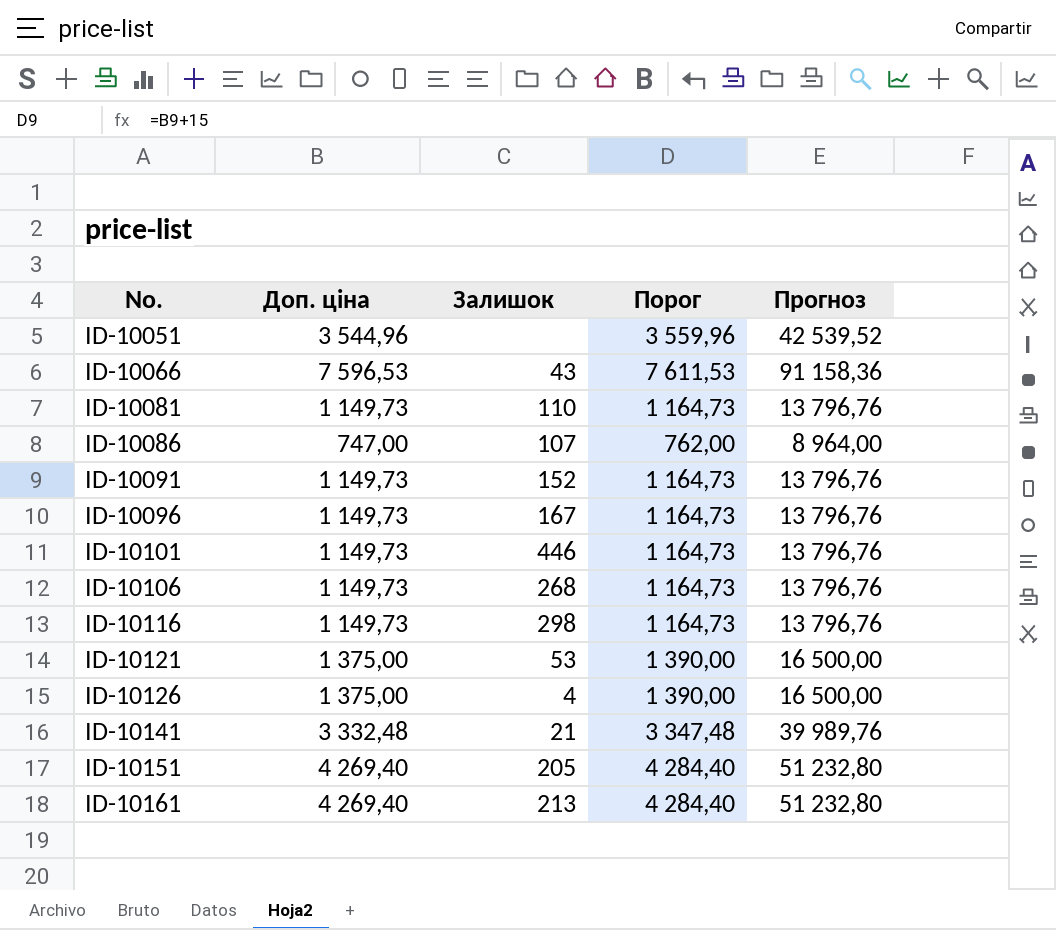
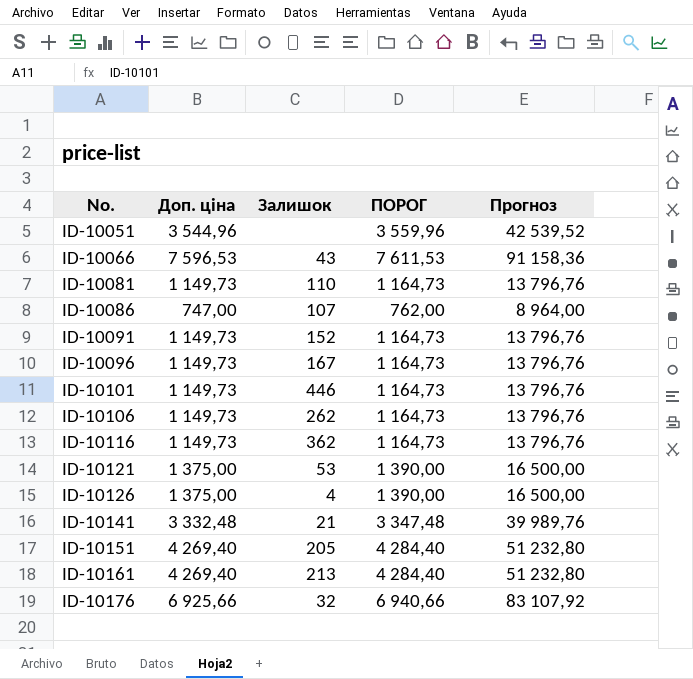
column name: Порог -> ПОРОГ
ID-10106 | Залишок: 268 -> 262
ID-10116 | Залишок: 298 -> 362
row ID-10176: none -> 6 925,66 | 32 | 6 940,66 | 83 107,92

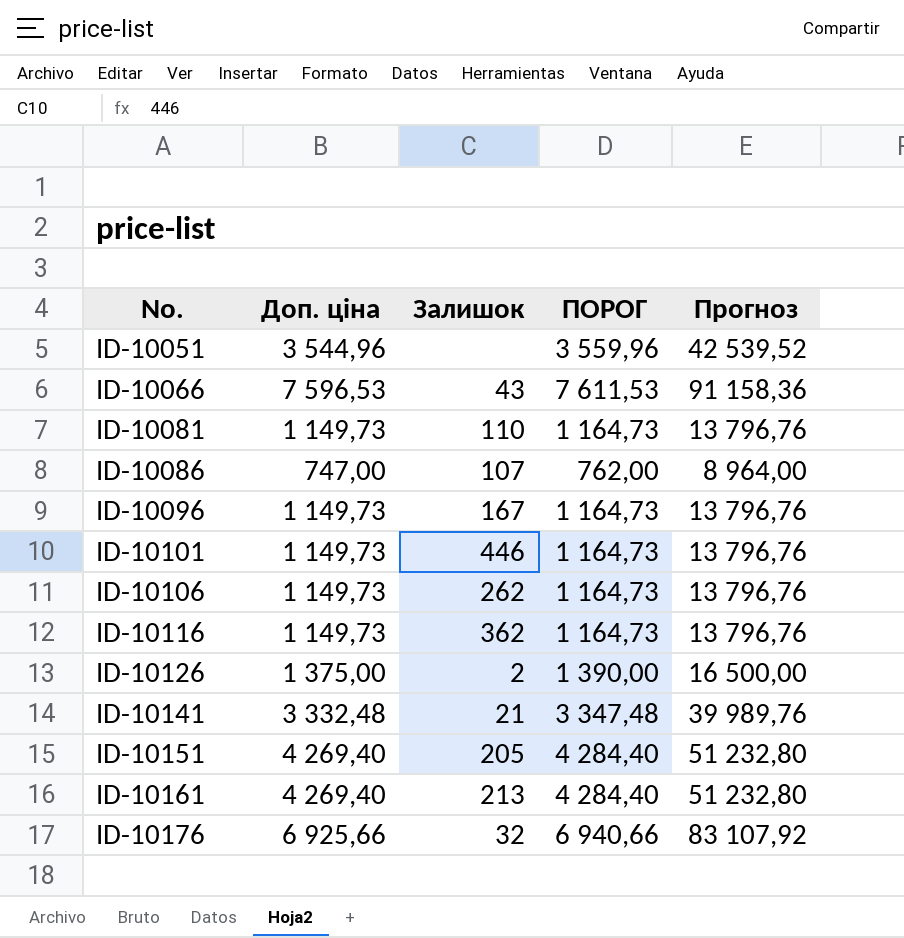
row ID-10091: 1 149,73 | 152 | 1 164,73 | 13 796,76 -> none
row ID-10121: 1 375,00 | 53 | 1 390,00 | 16 500,00 -> none
ID-10126 | Залишок: 4 -> 2

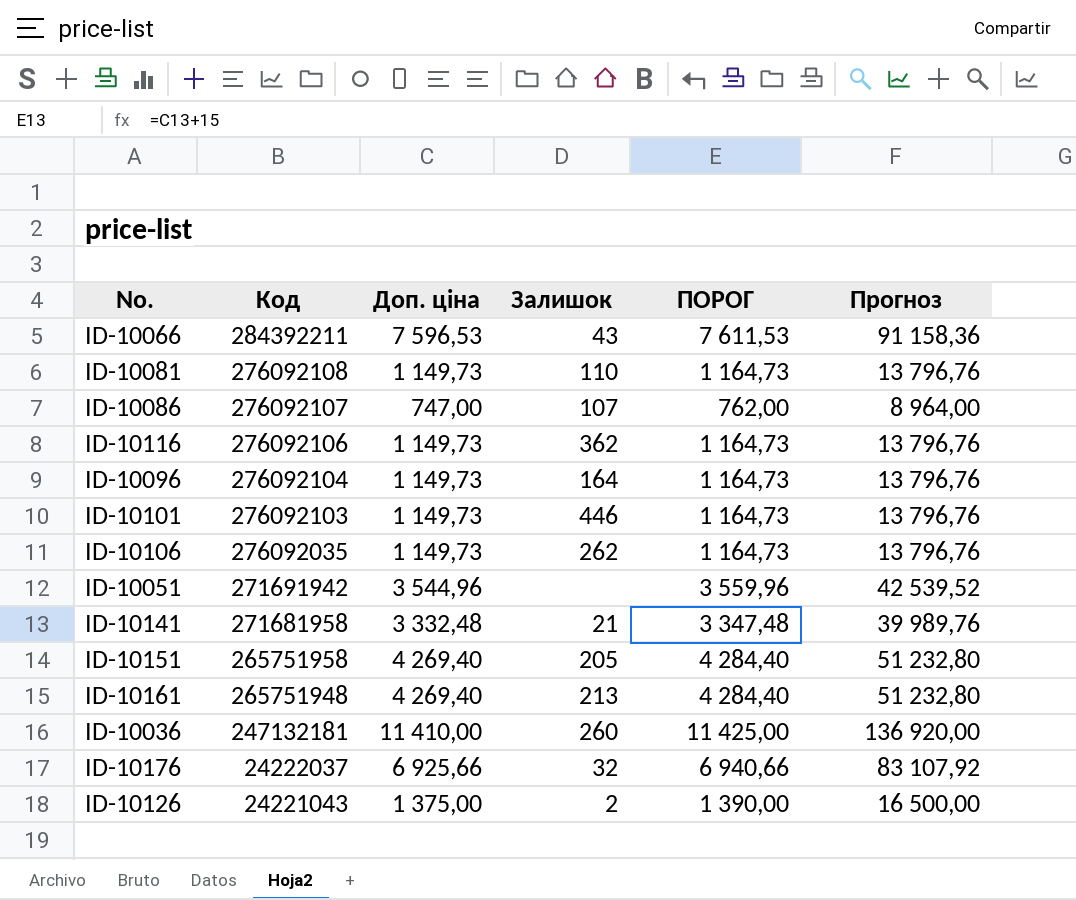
row order: No. ascending -> Код descending
column Код | position: none -> 2
ID-10096 | Залишок: 167 -> 164
row ID-10036: none -> 247132181 | 11 410,00 | 260 | 11 425,00 | 136 920,00

